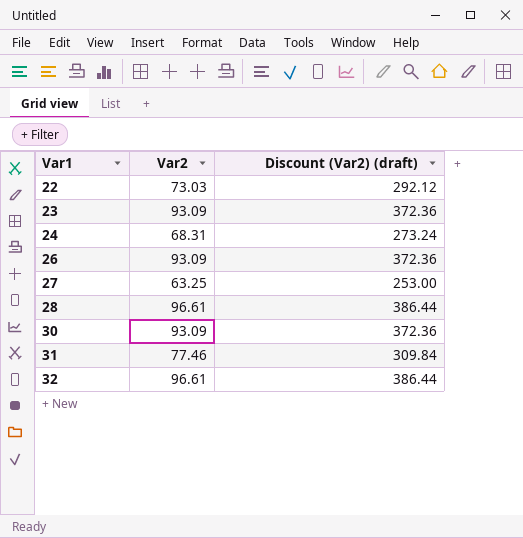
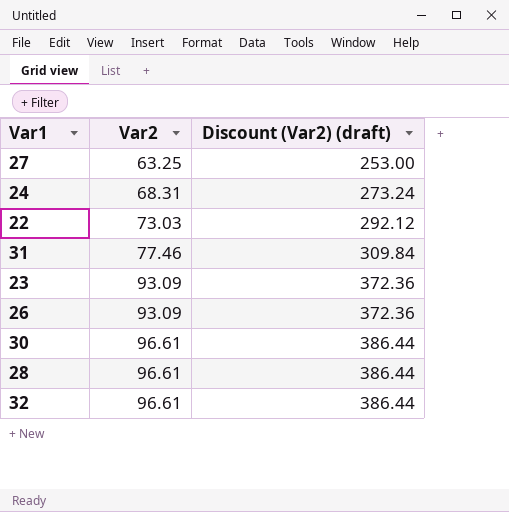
row order: Var1 ascending -> Var2 ascending
30 | Var2: 93.09 -> 96.61
30 | Discount (Var2) (draft): 372.36 -> 386.44

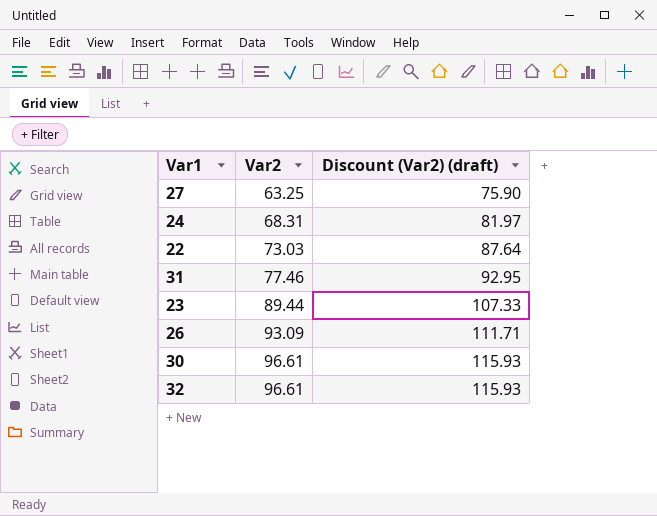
column Discount (Var2) (draft) | formula: [Var2] * 4 -> [Var2] * 1.2
row 28: 96.61 | 386.44 -> none
23 | Var2: 93.09 -> 89.44

